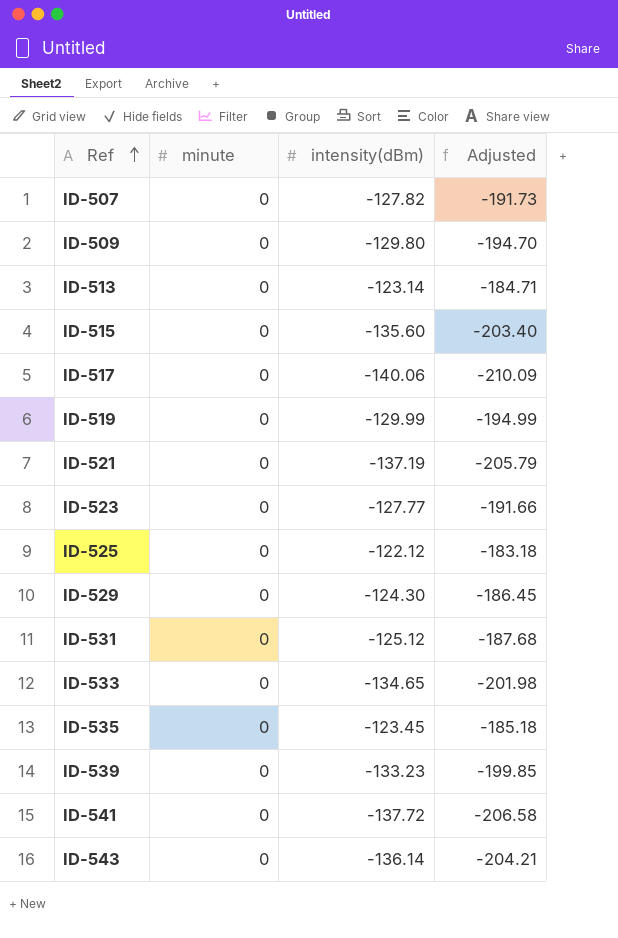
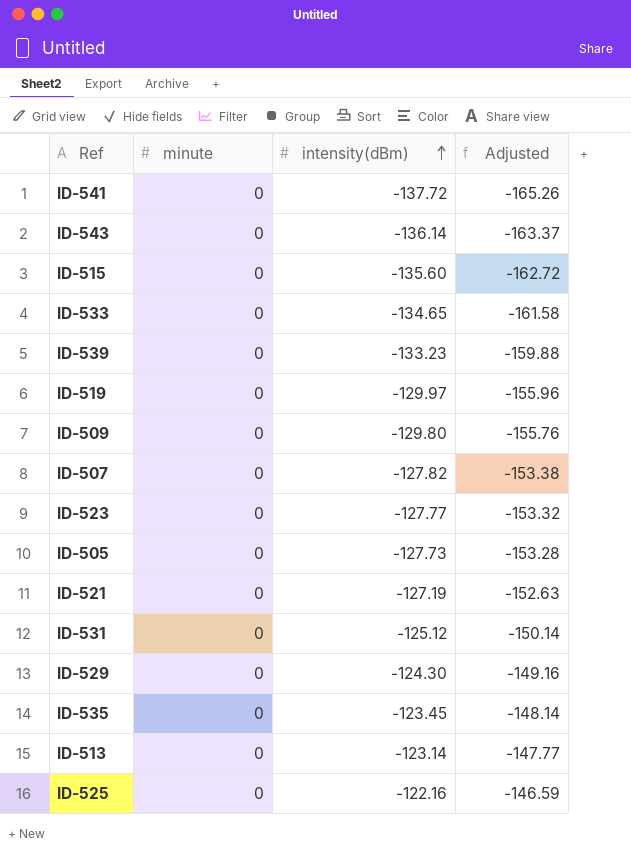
row order: Ref ascending -> intensity(dBm) ascending
column Adjusted | formula: [intensity(dBm)] * 1.5 -> [intensity(dBm)] * 1.2
row ID-517: 0 | -140.06 | -210.09 -> none
ID-519 | intensity(dBm): -129.99 -> -129.97
row ID-505: none -> 0 | -127.73 | -153.28
ID-521 | intensity(dBm): -137.19 -> -127.19
ID-525 | intensity(dBm): -122.12 -> -122.16

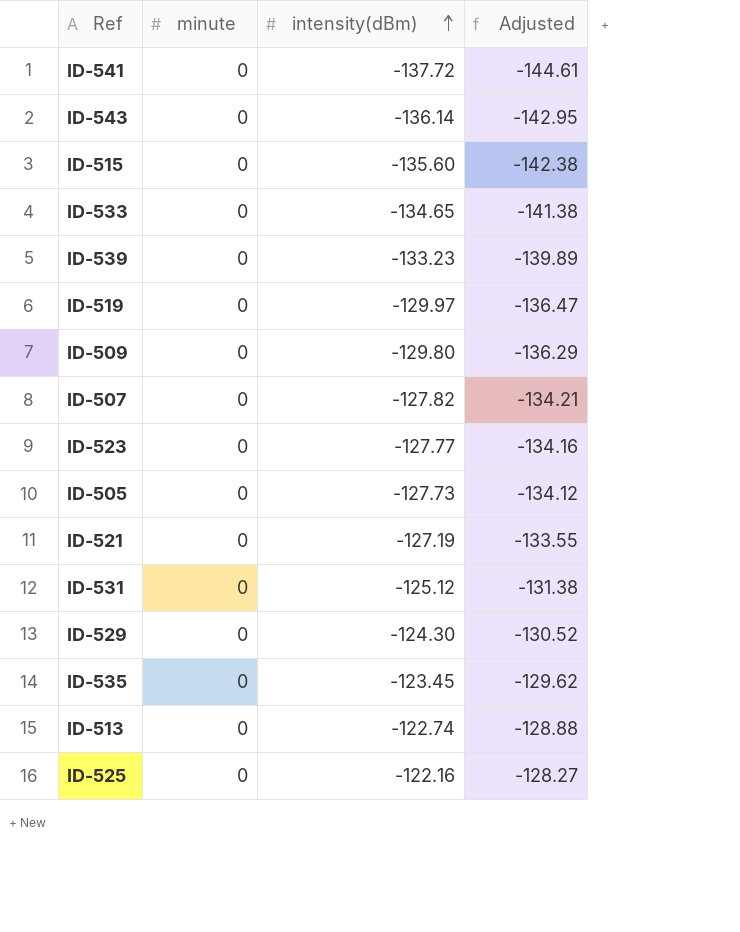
column Adjusted | formula: [intensity(dBm)] * 1.2 -> [intensity(dBm)] * 1.05
ID-513 | intensity(dBm): -123.14 -> -122.74

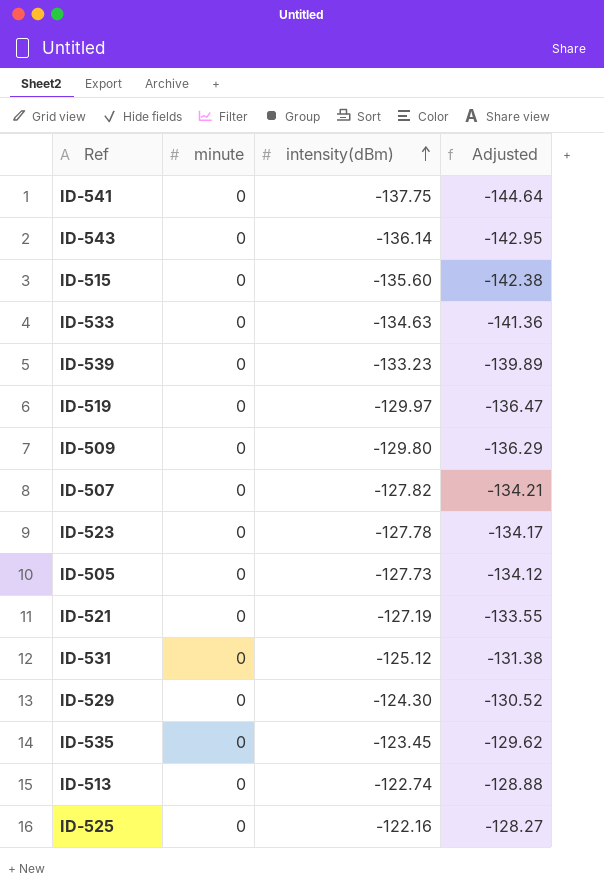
ID-541 | intensity(dBm): -137.72 -> -137.75
ID-541 | Adjusted: -144.61 -> -144.64
ID-533 | intensity(dBm): -134.65 -> -134.63
ID-533 | Adjusted: -141.38 -> -141.36
ID-523 | intensity(dBm): -127.77 -> -127.78
ID-523 | Adjusted: -134.16 -> -134.17

